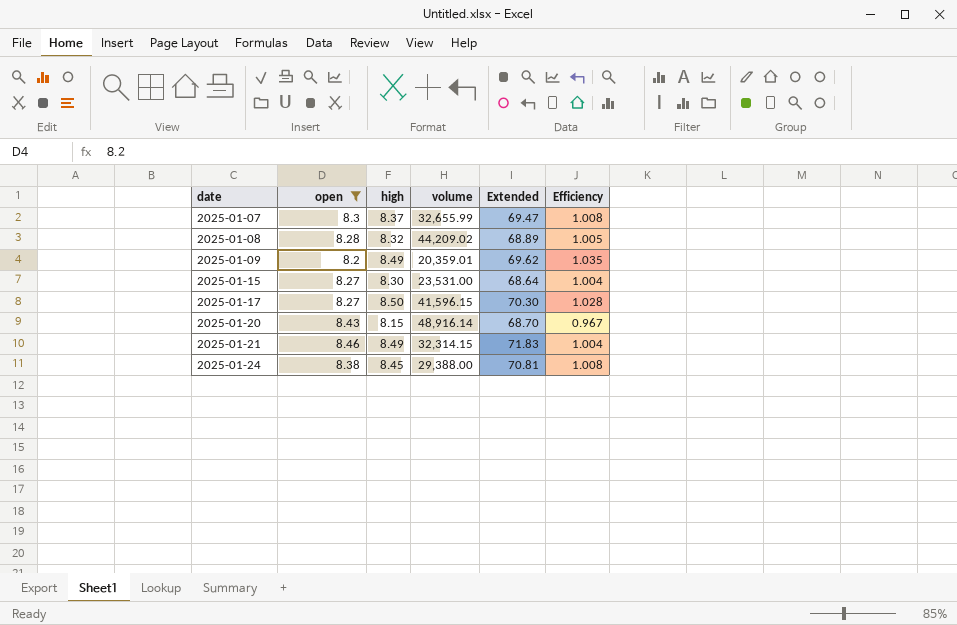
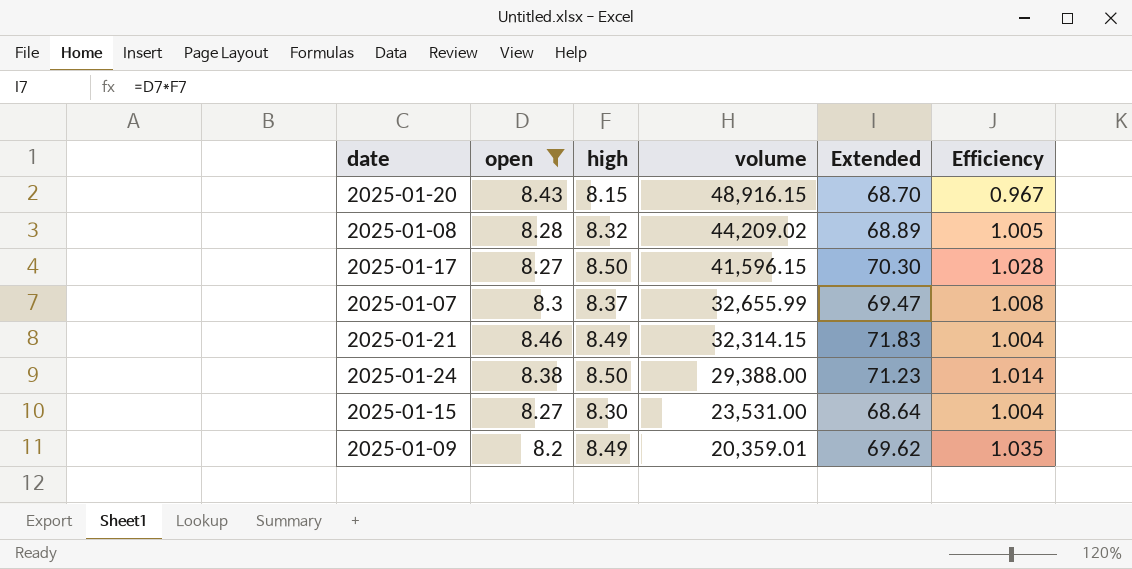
row order: date ascending -> volume descending
2025-01-20 | volume: 48,916.14 -> 48,916.15
2025-01-24 | high: 8.45 -> 8.50
2025-01-24 | Extended: 70.81 -> 71.23
2025-01-24 | Efficiency: 1.008 -> 1.014

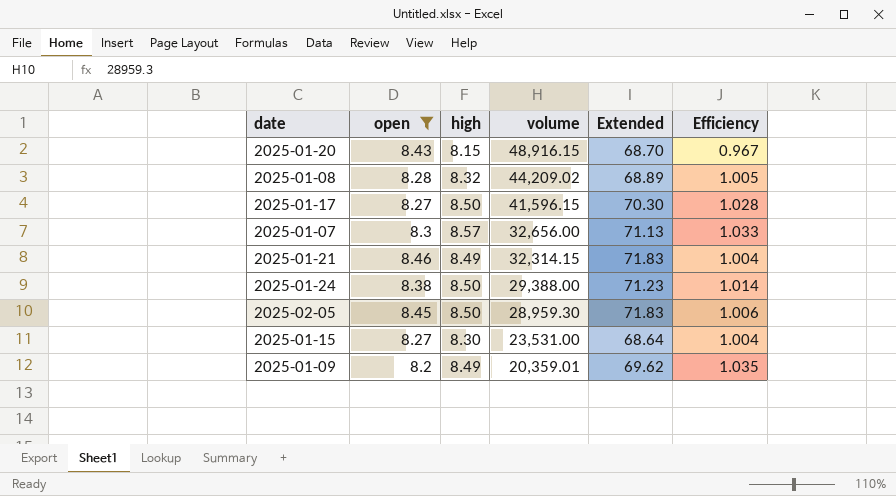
2025-01-07 | high: 8.37 -> 8.57
2025-01-07 | volume: 32,655.99 -> 32,656.00
2025-01-07 | Extended: 69.47 -> 71.13
2025-01-07 | Efficiency: 1.008 -> 1.033
row 2025-02-05: none -> 8.45 | 8.50 | 28,959.30 | 71.83 | 1.006

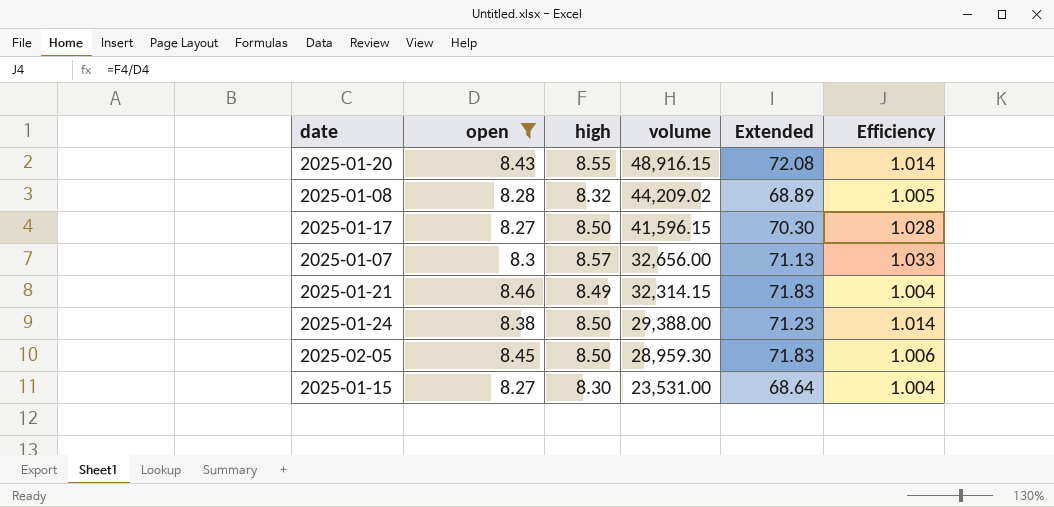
row 2025-01-09: 8.2 | 8.49 | 20,359.01 | 69.62 | 1.035 -> none
2025-01-20 | high: 8.15 -> 8.55
2025-01-20 | Extended: 68.70 -> 72.08
2025-01-20 | Efficiency: 0.967 -> 1.014

